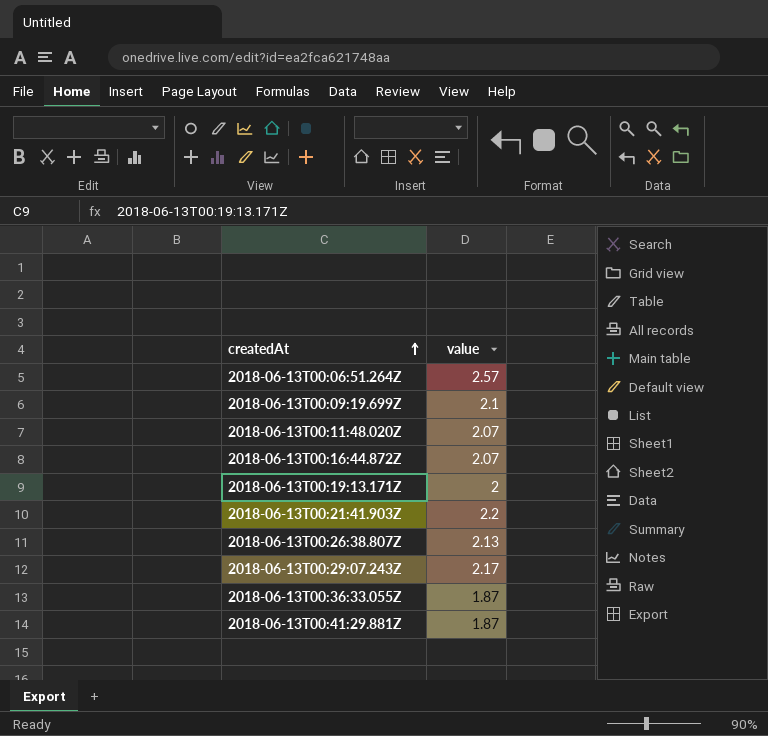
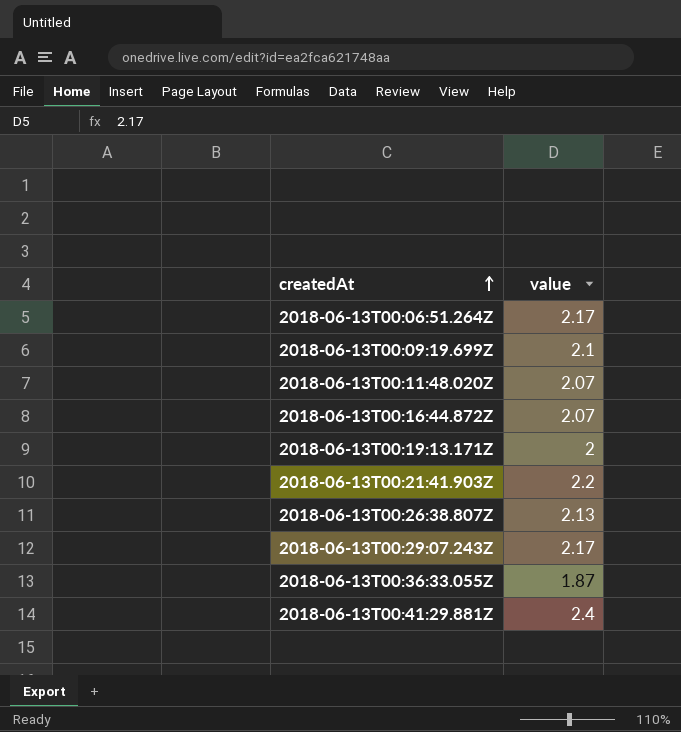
2018-06-13T00:06:51.264Z | value: 2.57 -> 2.17
2018-06-13T00:41:29.881Z | value: 1.87 -> 2.4

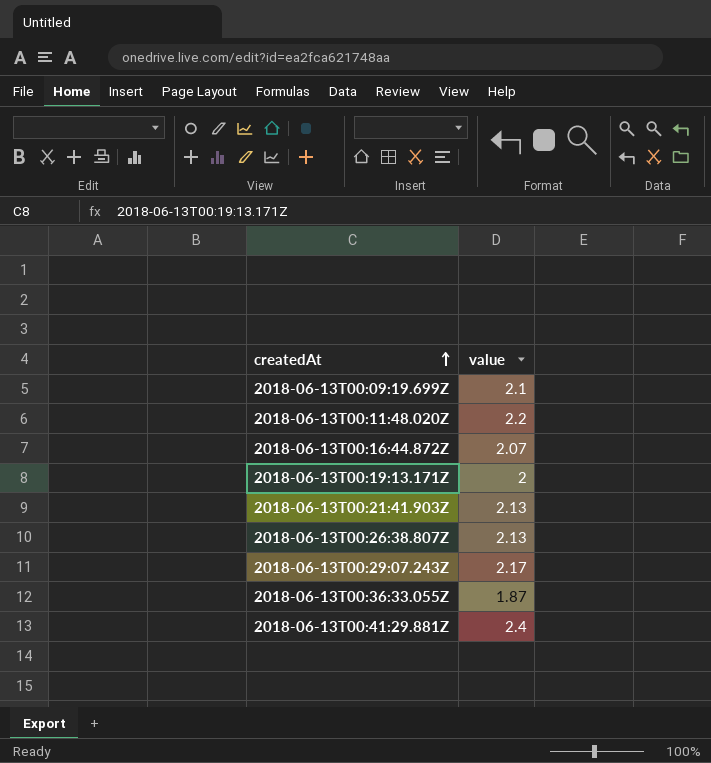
row 2018-06-13T00:06:51.264Z: 2.17 -> none
2018-06-13T00:11:48.020Z | value: 2.07 -> 2.2
2018-06-13T00:21:41.903Z | value: 2.2 -> 2.13

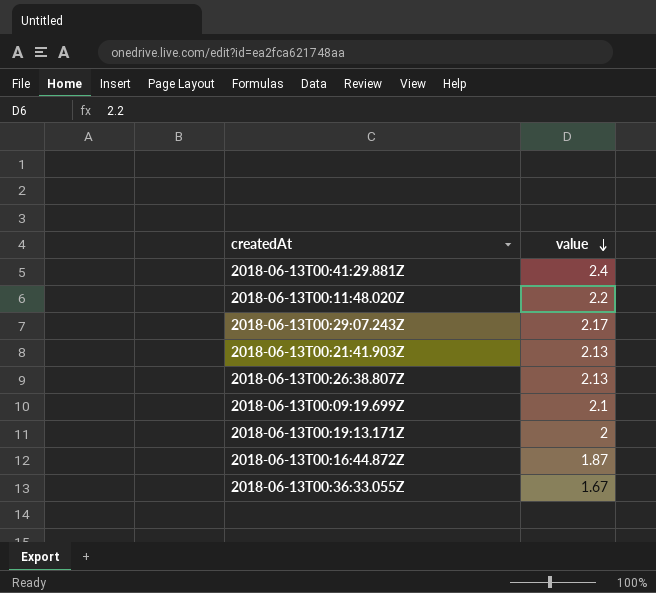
row order: createdAt ascending -> value descending
2018-06-13T00:16:44.872Z | value: 2.07 -> 1.87
2018-06-13T00:36:33.055Z | value: 1.87 -> 1.67

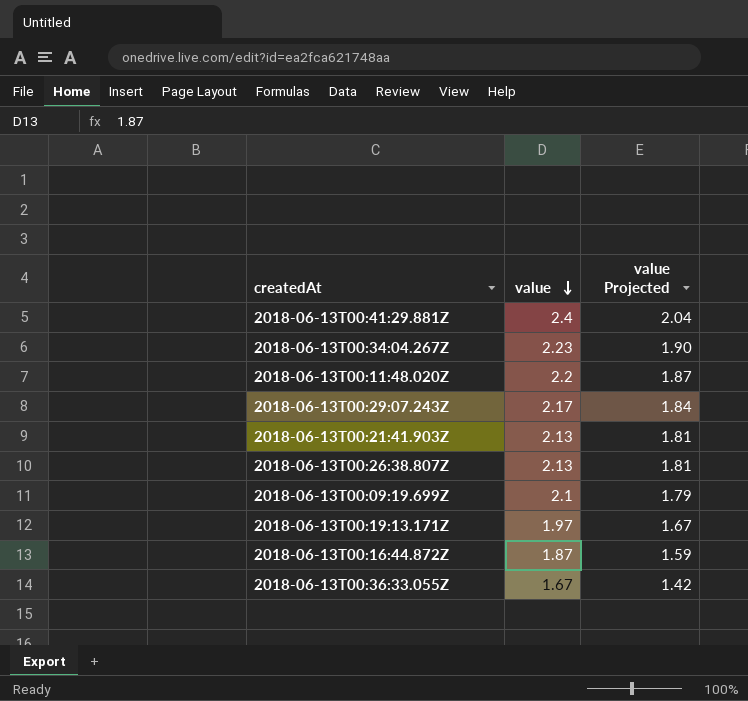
column value Projected | formula: none -> [value] * 0.85
row 2018-06-13T00:34:04.267Z: none -> 2.23 | 1.90
2018-06-13T00:19:13.171Z | value: 2 -> 1.97

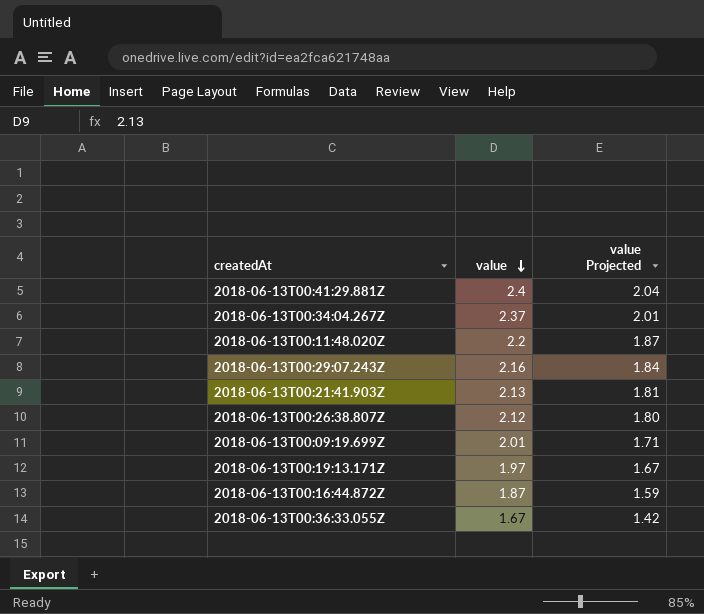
2018-06-13T00:34:04.267Z | value: 2.23 -> 2.37
2018-06-13T00:34:04.267Z | value Projected: 1.90 -> 2.01
2018-06-13T00:29:07.243Z | value: 2.17 -> 2.16
2018-06-13T00:26:38.807Z | value: 2.13 -> 2.12
2018-06-13T00:26:38.807Z | value Projected: 1.81 -> 1.80
2018-06-13T00:09:19.699Z | value: 2.1 -> 2.01
2018-06-13T00:09:19.699Z | value Projected: 1.79 -> 1.71

